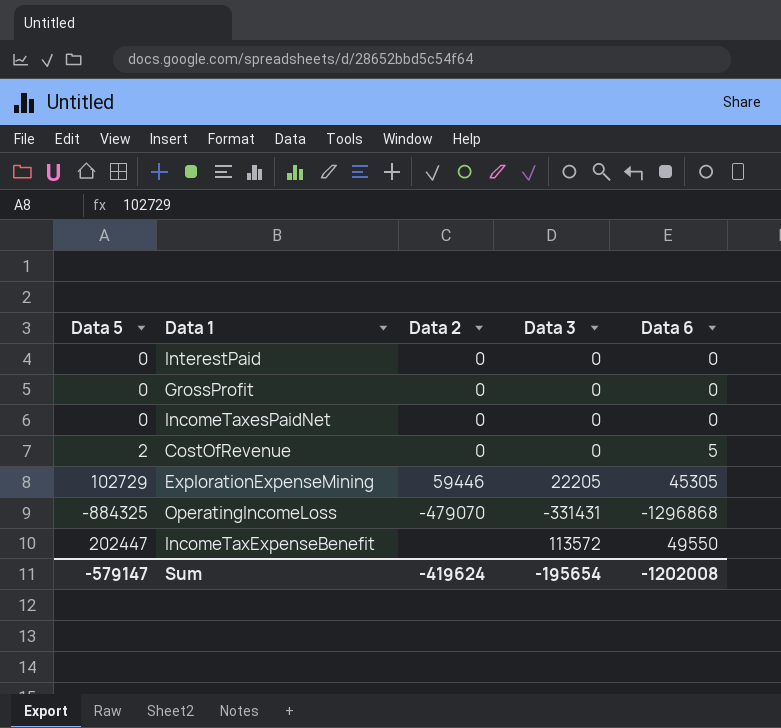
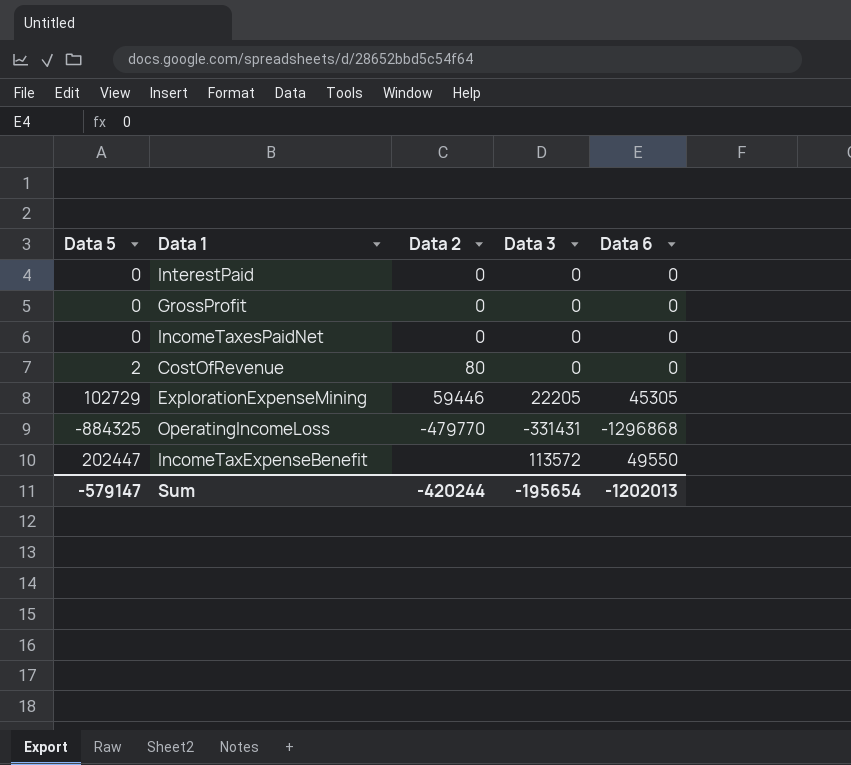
CostOfRevenue | Data 2: 0 -> 80
CostOfRevenue | Data 6: 5 -> 0
OperatingIncomeLoss | Data 2: -479070 -> -479770
Sum | Data 2: -419624 -> -420244
Sum | Data 6: -1202008 -> -1202013

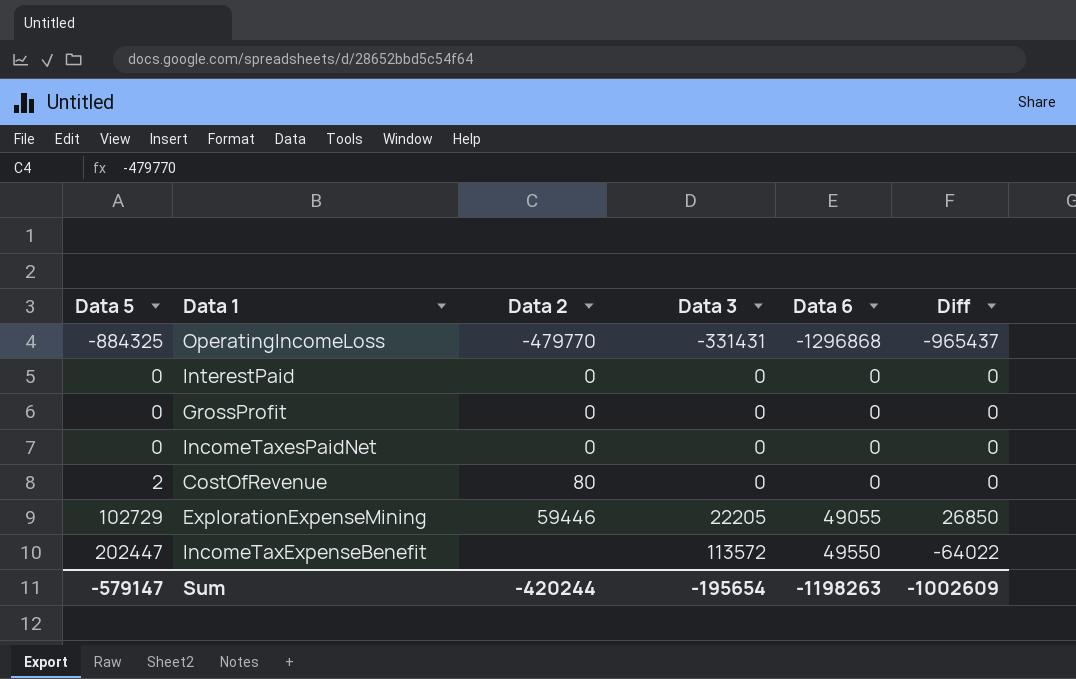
row order: none -> Data 5 ascending
column Diff | formula: none -> [Data 6] - [Data 3]
ExplorationExpenseMining | Data 6: 45305 -> 49055
Sum | Data 6: -1202013 -> -1198263

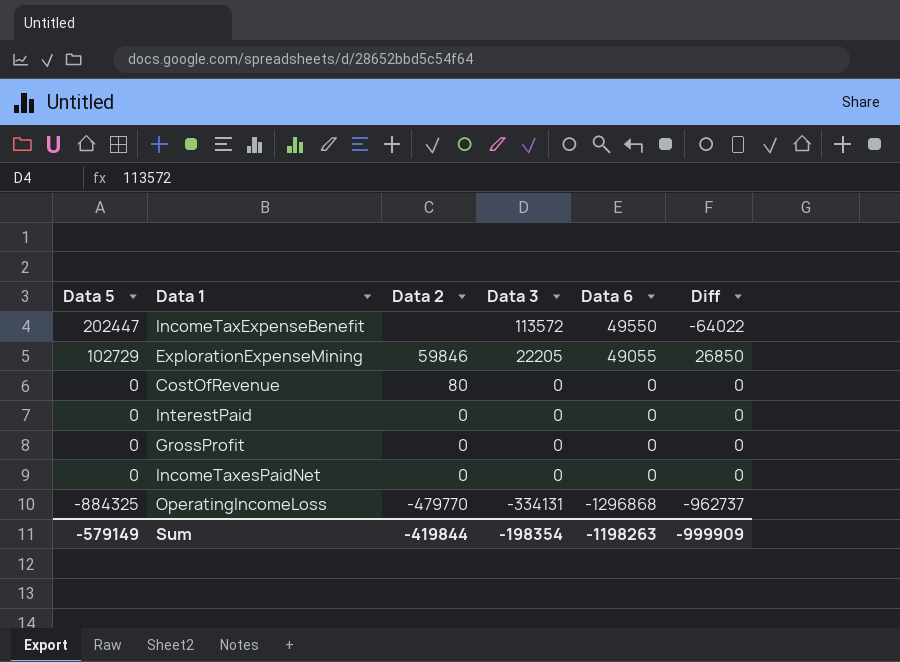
row order: Data 5 ascending -> Data 5 descending
ExplorationExpenseMining | Data 2: 59446 -> 59846
CostOfRevenue | Data 5: 2 -> 0
OperatingIncomeLoss | Data 3: -331431 -> -334131
OperatingIncomeLoss | Diff: -965437 -> -962737
Sum | Data 5: -579147 -> -579149
Sum | Data 2: -420244 -> -419844
Sum | Data 3: -195654 -> -198354
Sum | Diff: -1002609 -> -999909

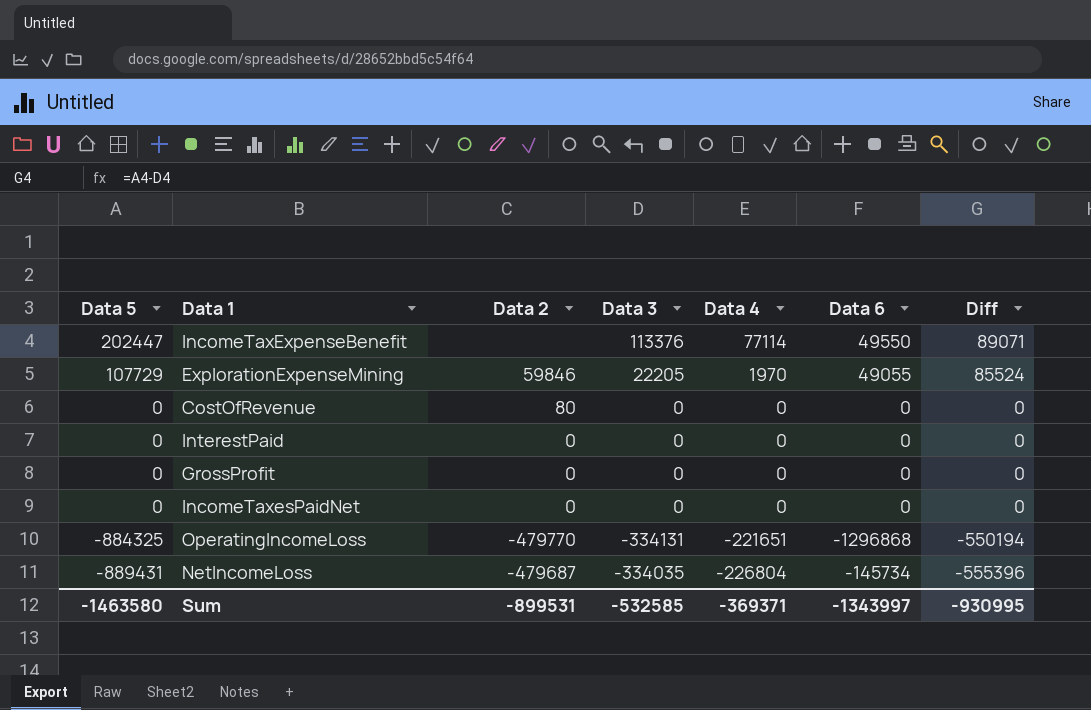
column Data 4 | position: none -> 5
column Diff | formula: [Data 6] - [Data 3] -> [Data 5] - [Data 3]
IncomeTaxExpenseBenefit | Data 3: 113572 -> 113376
ExplorationExpenseMining | Data 5: 102729 -> 107729
row NetIncomeLoss: none -> -889431 | -479687 | -334035 | -226804 | -145734 | -555396
Sum | Data 5: -579149 -> -1463580
Sum | Data 2: -419844 -> -899531
Sum | Data 3: -198354 -> -532585
Sum | Data 6: -1198263 -> -1343997
Sum | Diff: -999909 -> -930995

